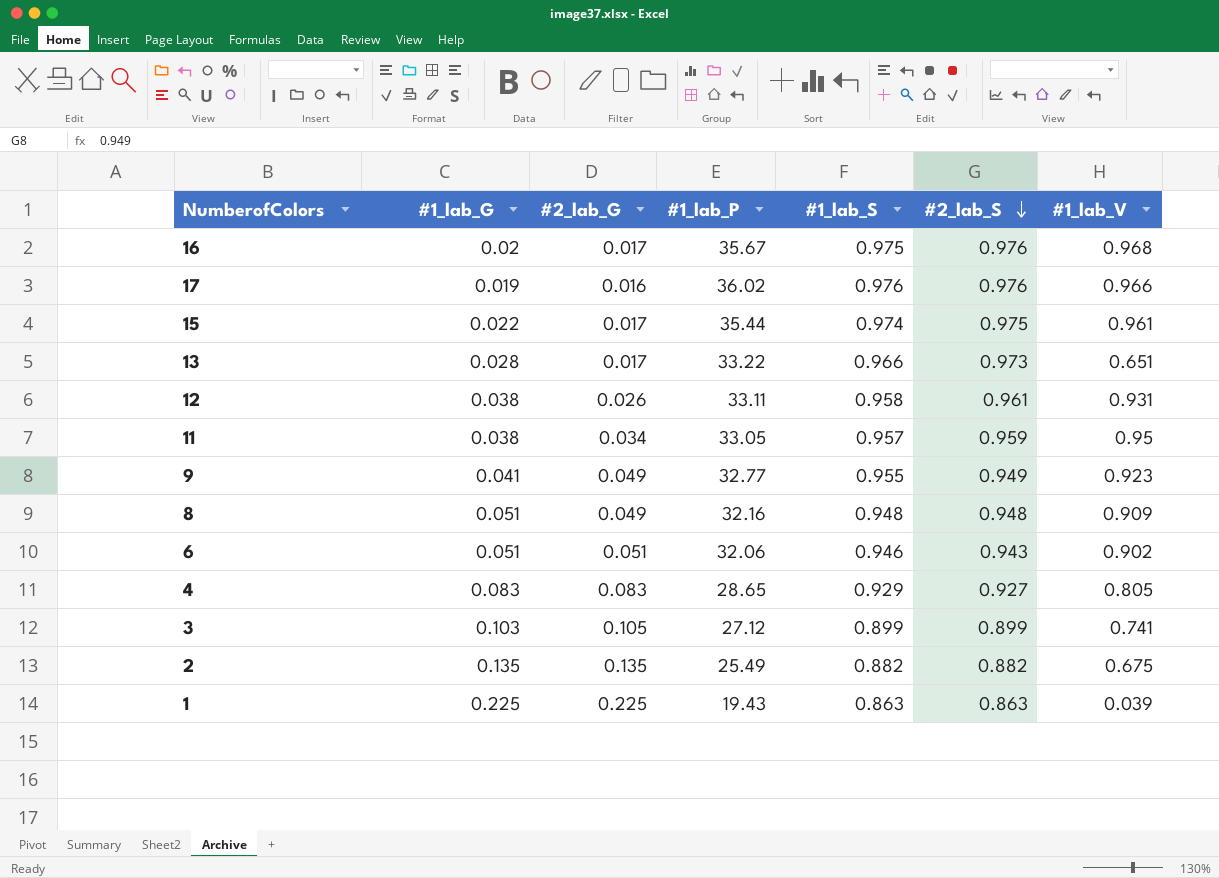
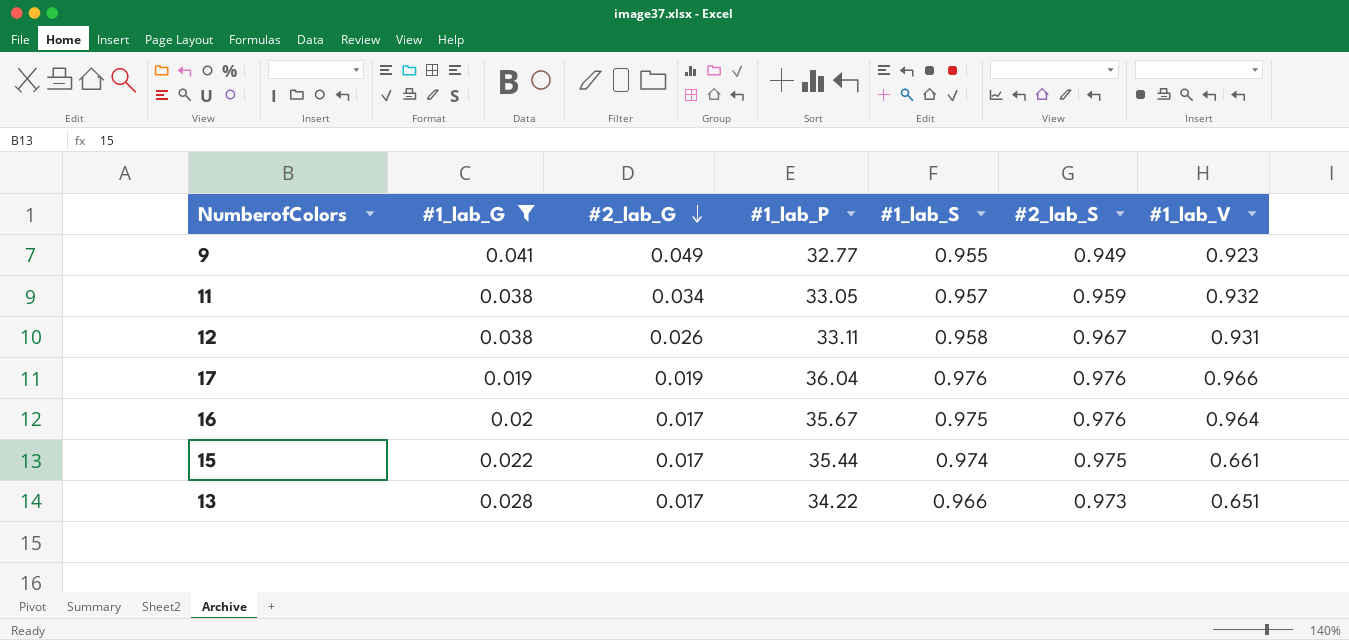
filter: none -> #1_lab_G <= 0.041
row order: #2_lab_S descending -> #2_lab_G descending
11 | #1_lab_V: 0.95 -> 0.932
12 | #2_lab_S: 0.961 -> 0.967
17 | #2_lab_G: 0.016 -> 0.019
17 | #1_lab_P: 36.02 -> 36.04
16 | #1_lab_V: 0.968 -> 0.964
15 | #1_lab_V: 0.961 -> 0.661
13 | #1_lab_P: 33.22 -> 34.22

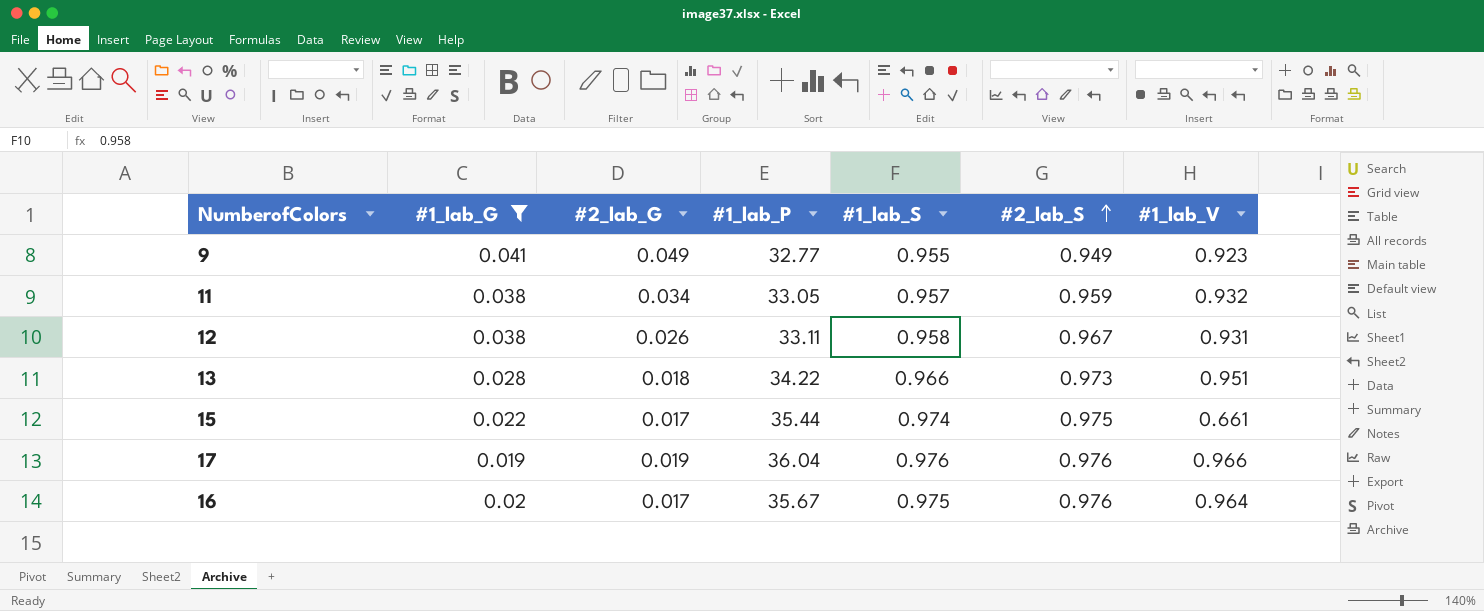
row order: #2_lab_G descending -> #2_lab_S ascending
13 | #2_lab_G: 0.017 -> 0.018
13 | #1_lab_V: 0.651 -> 0.951

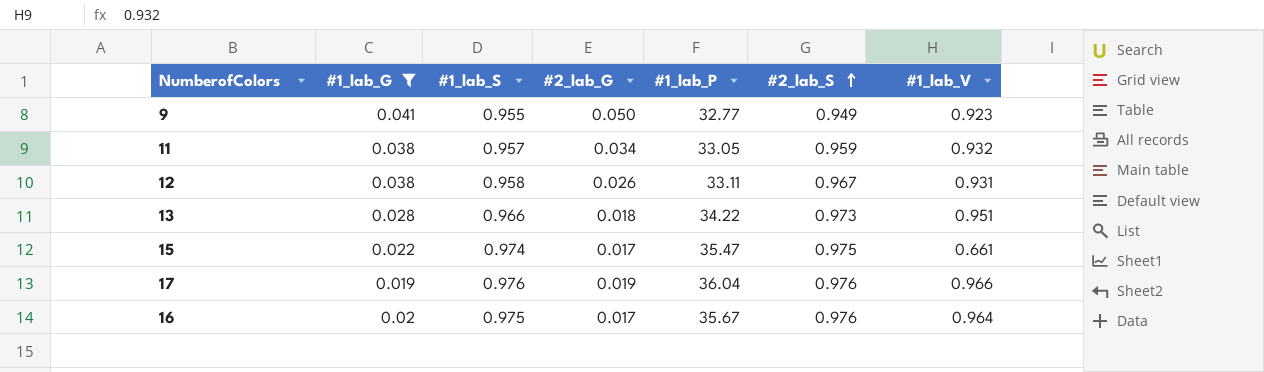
column #1_lab_S | position: 5 -> 3
9 | #2_lab_G: 0.049 -> 0.050
15 | #1_lab_P: 35.44 -> 35.47

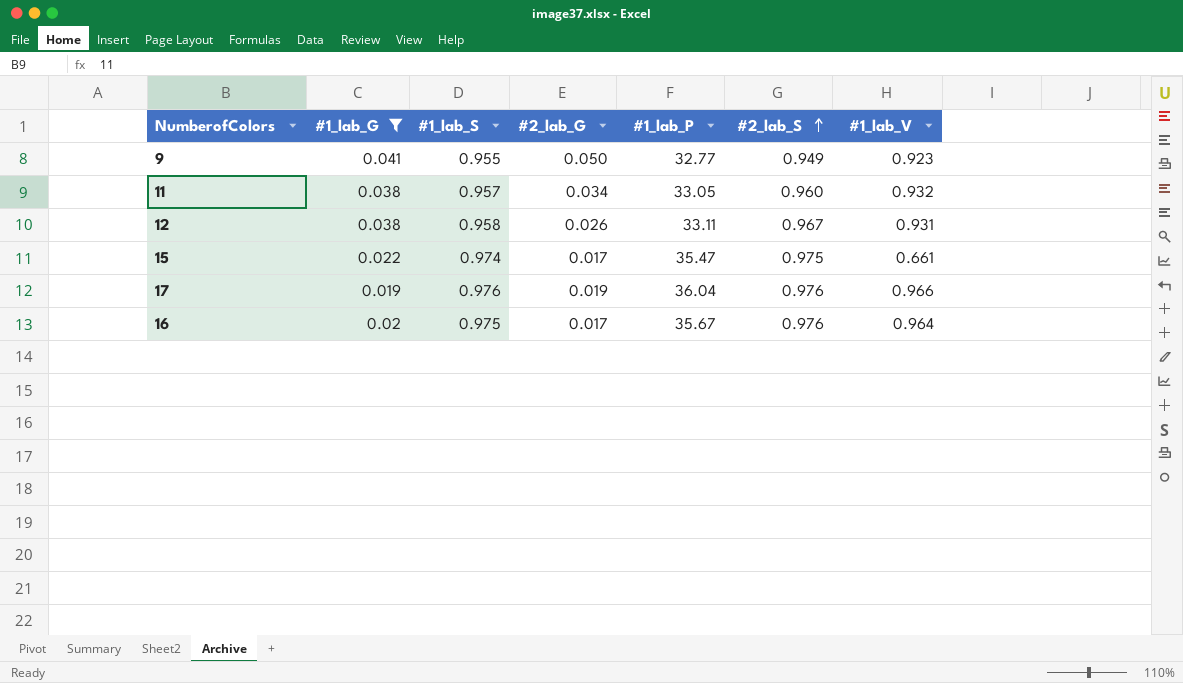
row 13: 0.028 | 0.966 | 0.018 | 34.22 | 0.973 | 0.951 -> none
11 | #2_lab_S: 0.959 -> 0.960

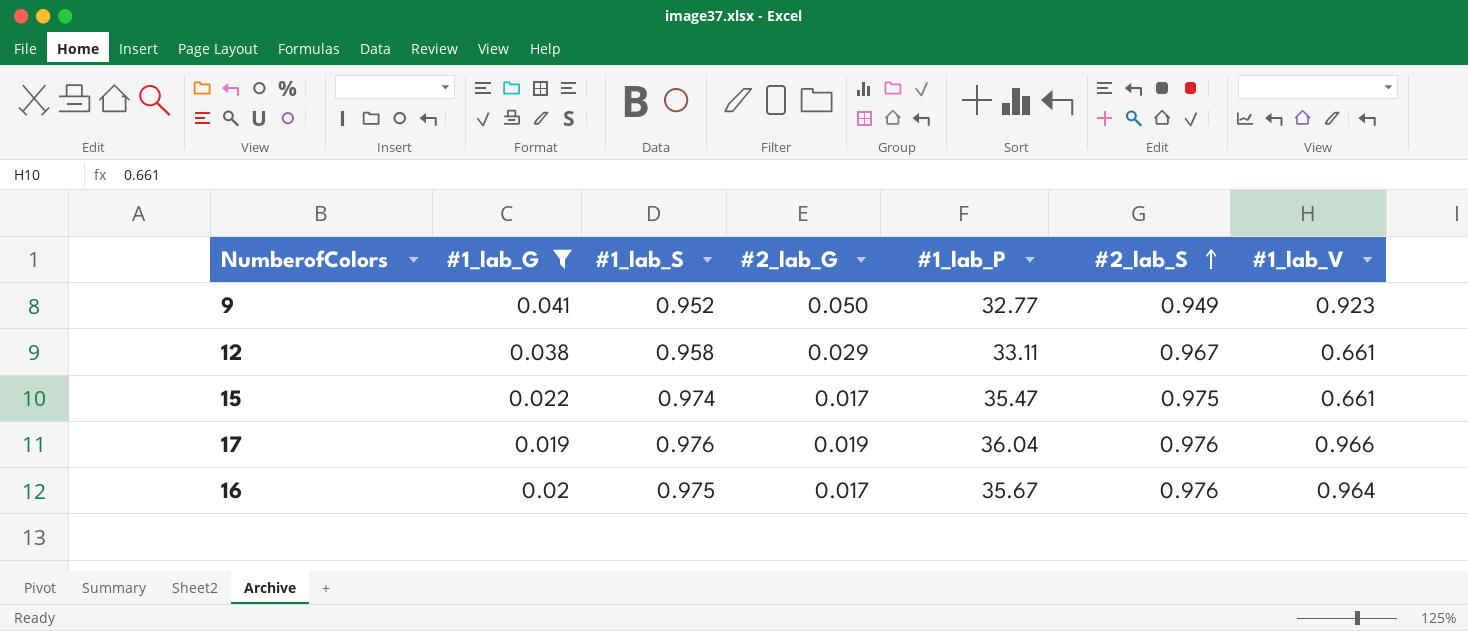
row 11: 0.038 | 0.957 | 0.034 | 33.05 | 0.960 | 0.932 -> none
9 | #1_lab_S: 0.955 -> 0.952
12 | #2_lab_G: 0.026 -> 0.029
12 | #1_lab_V: 0.931 -> 0.661

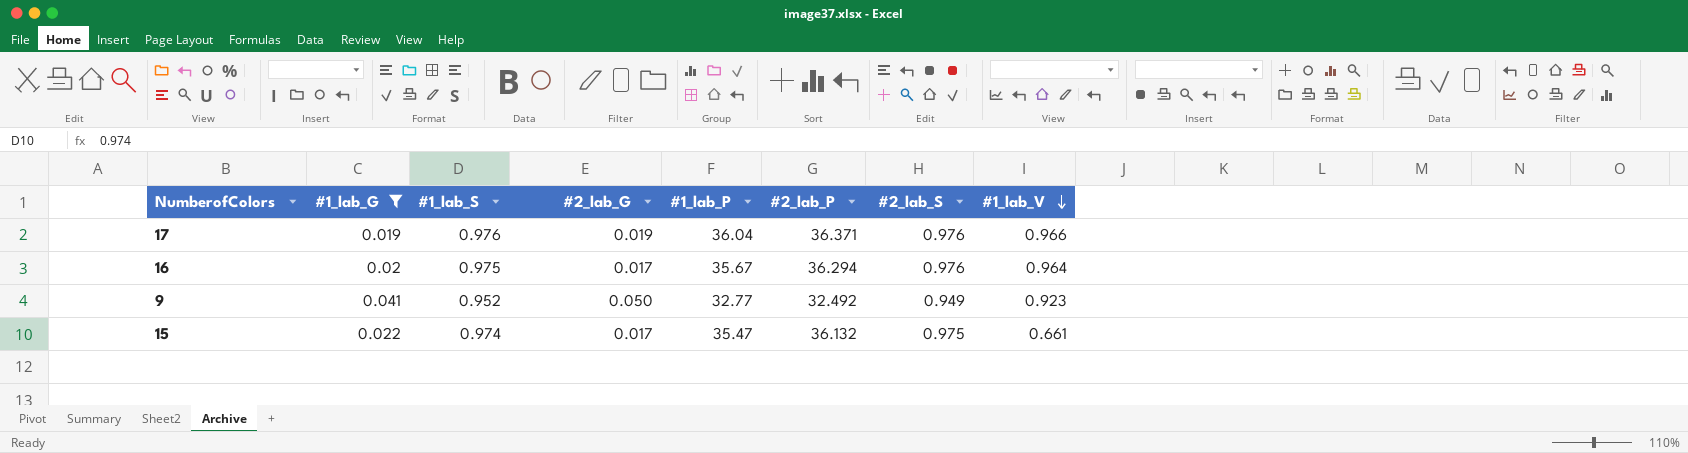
row order: #2_lab_S ascending -> #1_lab_V descending
column #2_lab_P | position: none -> 6
row 12: 0.038 | 0.958 | 0.029 | 33.11 | 0.967 | 0.661 -> none

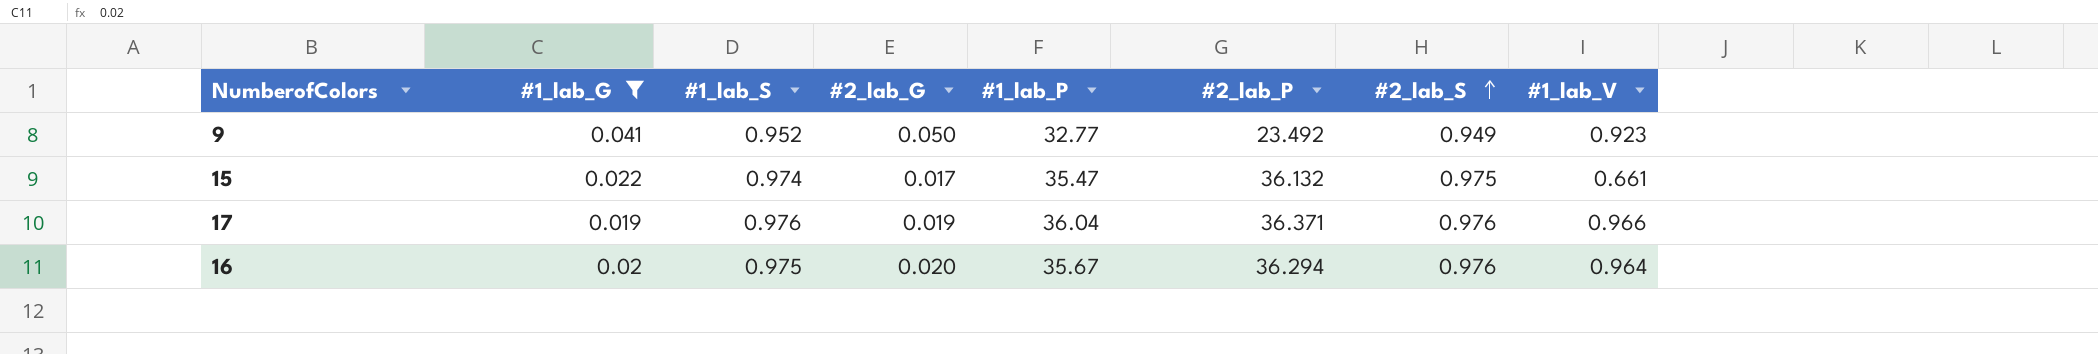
row order: #1_lab_V descending -> #2_lab_S ascending
9 | #2_lab_P: 32.492 -> 23.492
16 | #2_lab_G: 0.017 -> 0.020

